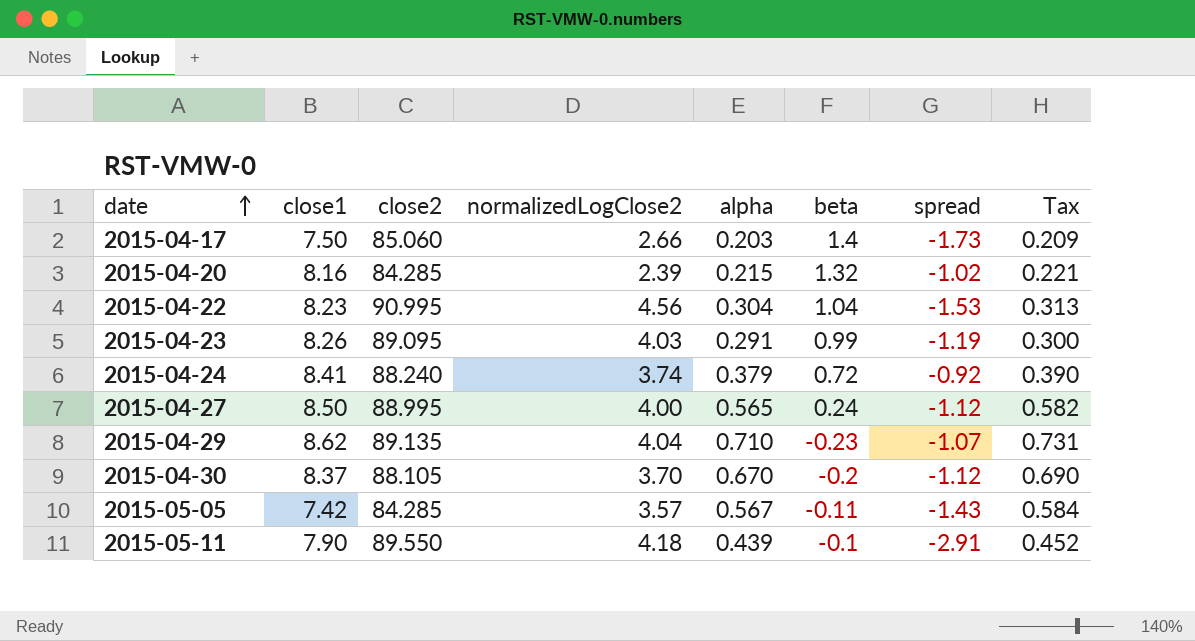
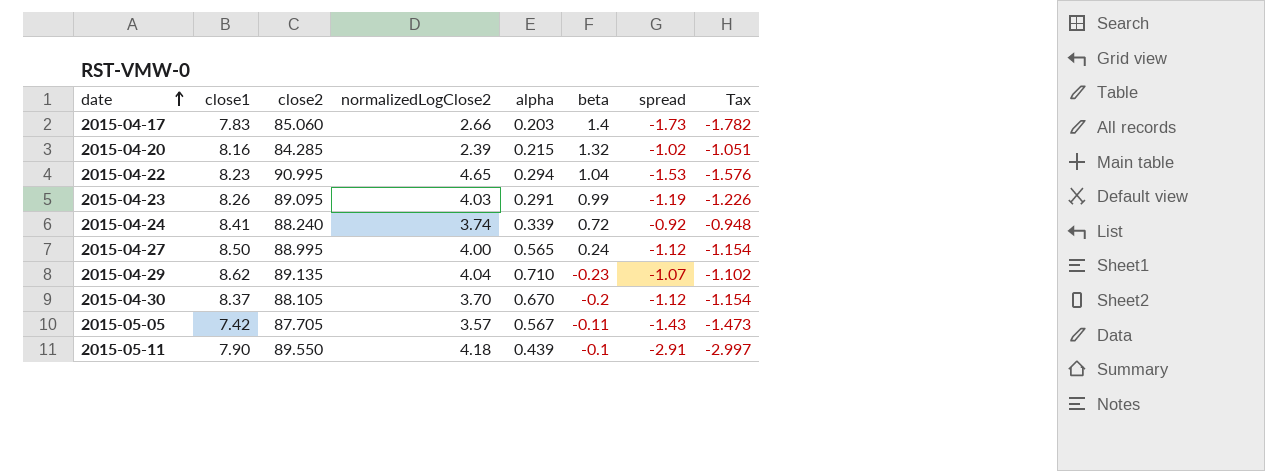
column Tax | formula: [alpha] * 1.03 -> [spread] * 1.03
2015-04-17 | close1: 7.50 -> 7.83
2015-04-22 | normalizedLogClose2: 4.56 -> 4.65
2015-04-22 | alpha: 0.304 -> 0.294
2015-04-24 | alpha: 0.379 -> 0.339
2015-05-05 | close2: 84.285 -> 87.705

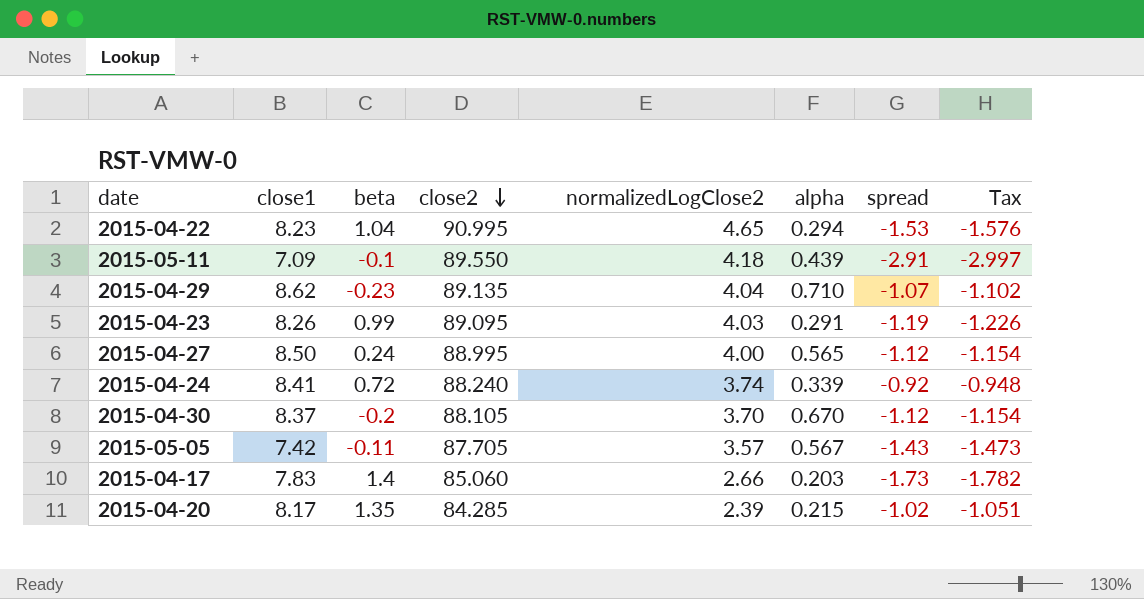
row order: date ascending -> close2 descending
column beta | position: 6 -> 3
2015-05-11 | close1: 7.90 -> 7.09
2015-04-20 | close1: 8.16 -> 8.17
2015-04-20 | beta: 1.32 -> 1.35

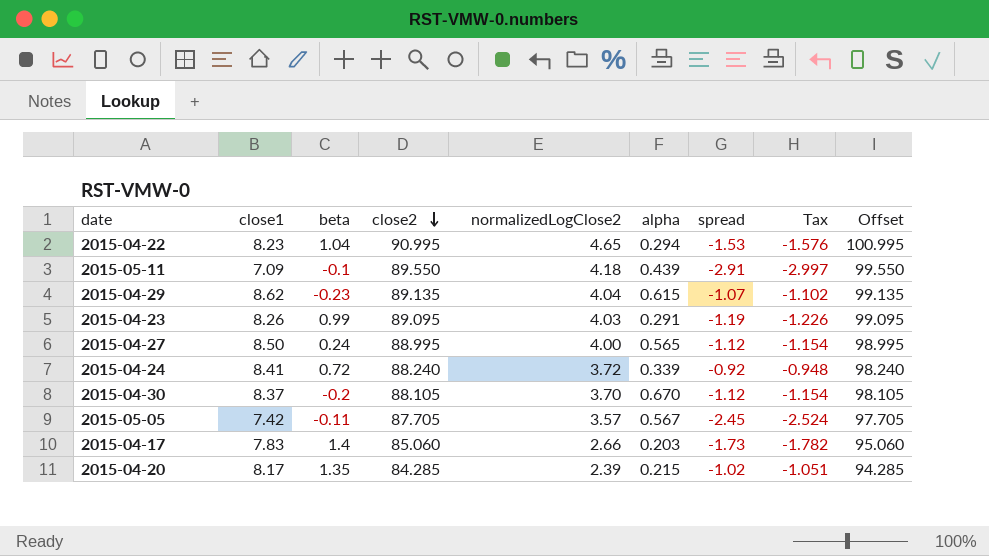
column Offset | formula: none -> [close2] + 10
2015-04-29 | alpha: 0.710 -> 0.615
2015-04-24 | normalizedLogClose2: 3.74 -> 3.72
2015-05-05 | spread: -1.43 -> -2.45
2015-05-05 | Tax: -1.473 -> -2.524

